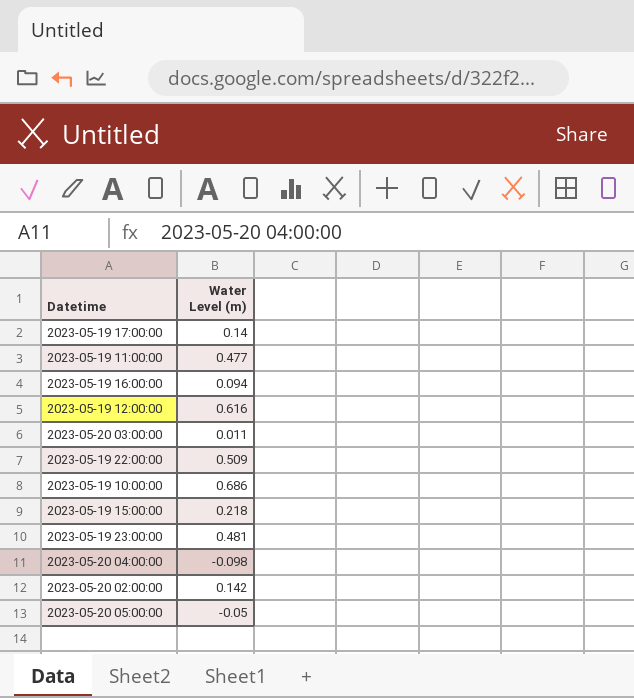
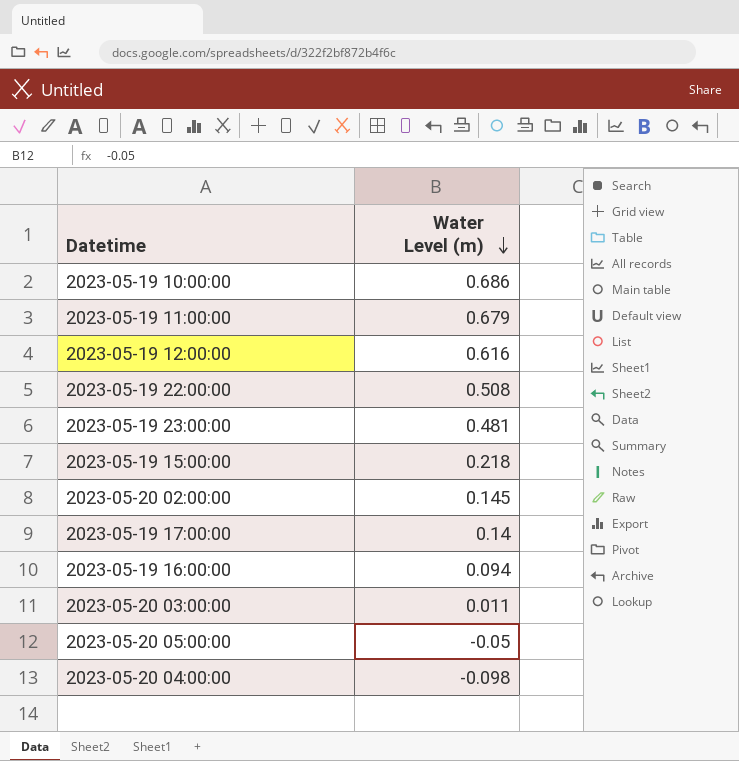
row order: none -> Water Level (m) descending
2023-05-19 11:00:00 | Water Level (m): 0.477 -> 0.679
2023-05-19 22:00:00 | Water Level (m): 0.509 -> 0.508
2023-05-20 02:00:00 | Water Level (m): 0.142 -> 0.145

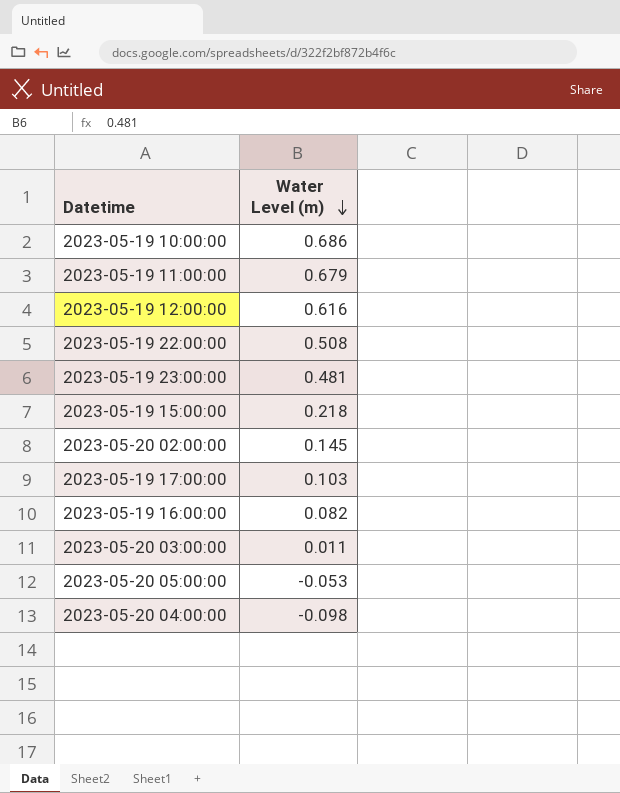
2023-05-19 17:00:00 | Water Level (m): 0.14 -> 0.103
2023-05-19 16:00:00 | Water Level (m): 0.094 -> 0.082
2023-05-20 05:00:00 | Water Level (m): -0.05 -> -0.053

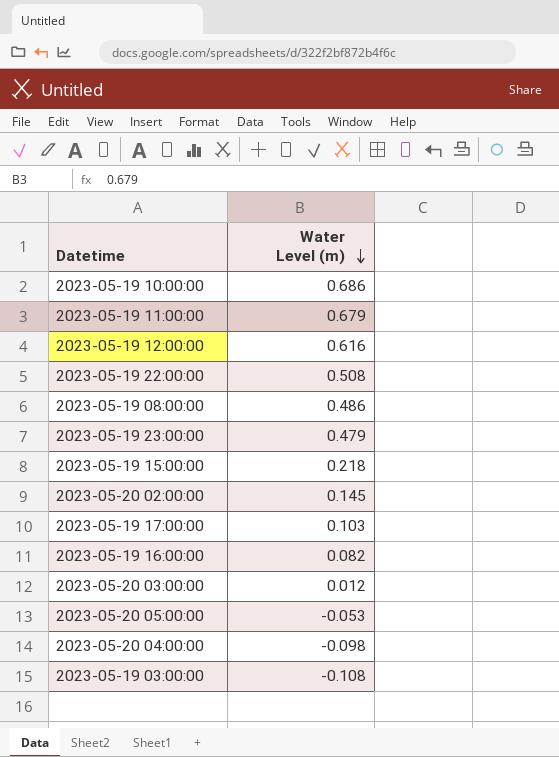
row 2023-05-19 08:00:00: none -> 0.486
2023-05-19 23:00:00 | Water Level (m): 0.481 -> 0.479
2023-05-20 03:00:00 | Water Level (m): 0.011 -> 0.012
row 2023-05-19 03:00:00: none -> -0.108

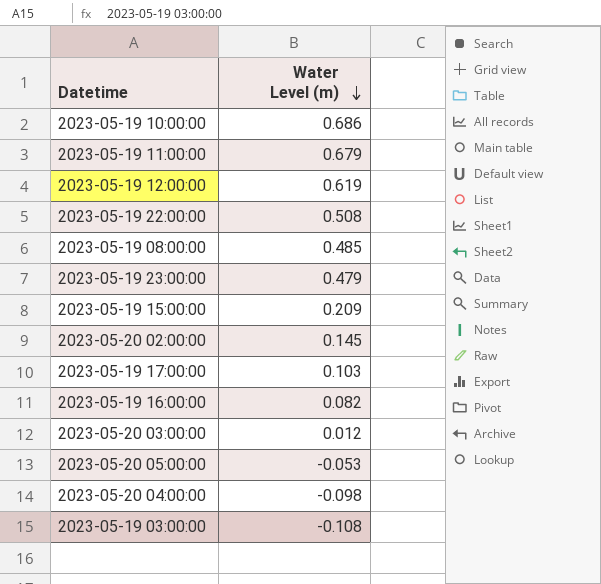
2023-05-19 12:00:00 | Water Level (m): 0.616 -> 0.619
2023-05-19 08:00:00 | Water Level (m): 0.486 -> 0.485
2023-05-19 15:00:00 | Water Level (m): 0.218 -> 0.209

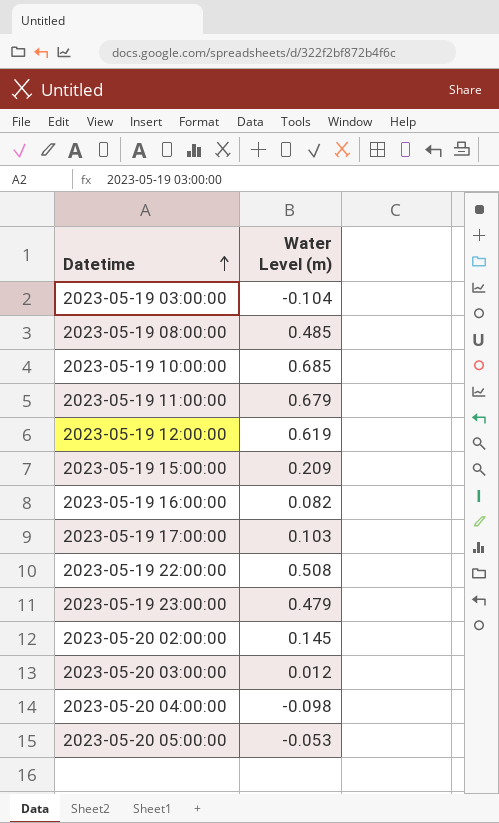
row order: Water Level (m) descending -> Datetime ascending
2023-05-19 03:00:00 | Water Level (m): -0.108 -> -0.104
2023-05-19 10:00:00 | Water Level (m): 0.686 -> 0.685

